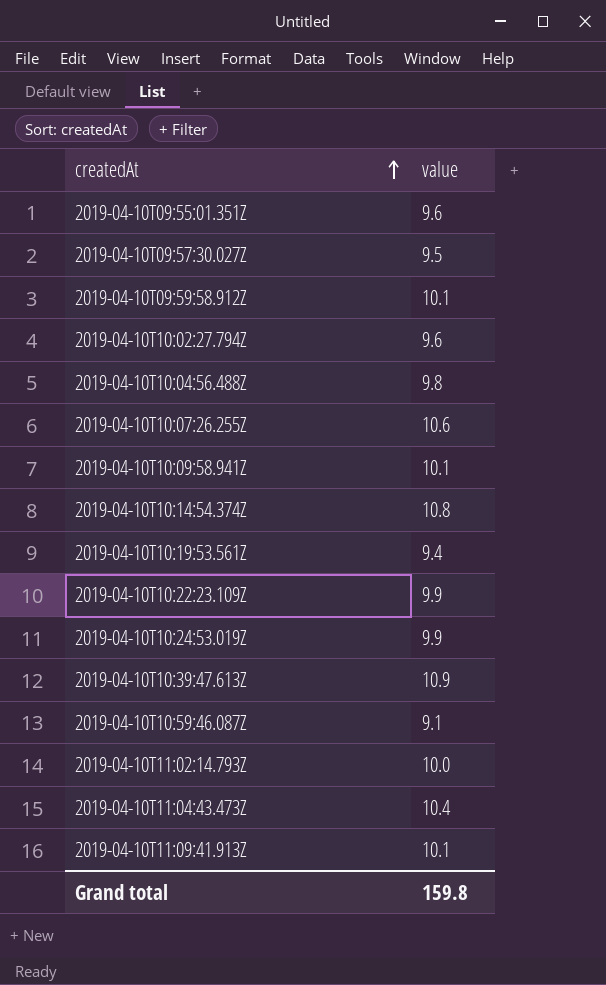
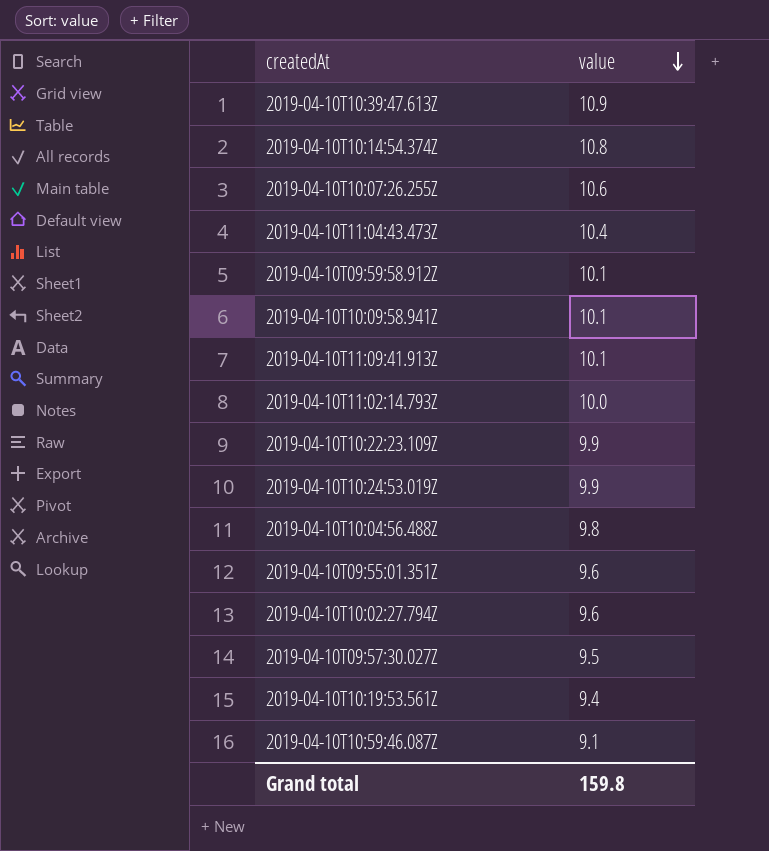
row order: createdAt ascending -> value descending

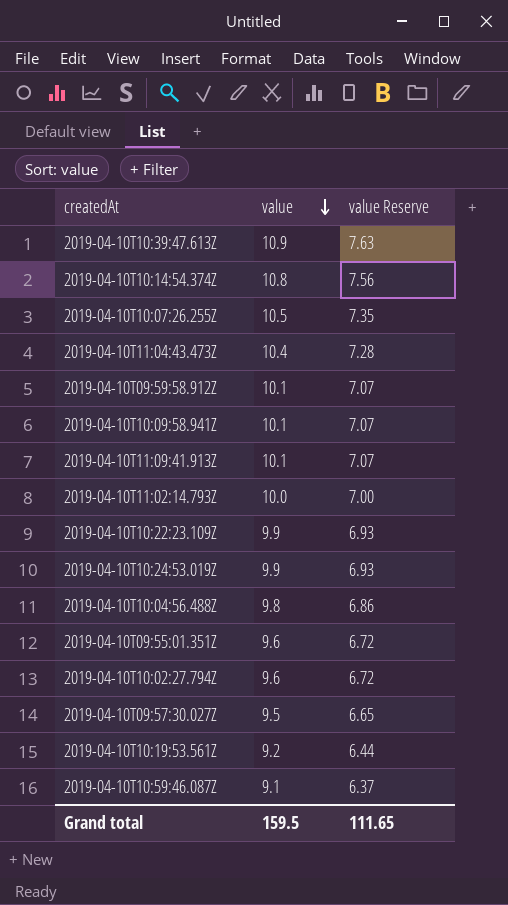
column value Reserve | formula: none -> [value] * 0.7
2019-04-10T10:07:26.255Z | value: 10.6 -> 10.5
2019-04-10T10:19:53.561Z | value: 9.4 -> 9.2
Grand total | value: 159.8 -> 159.5

